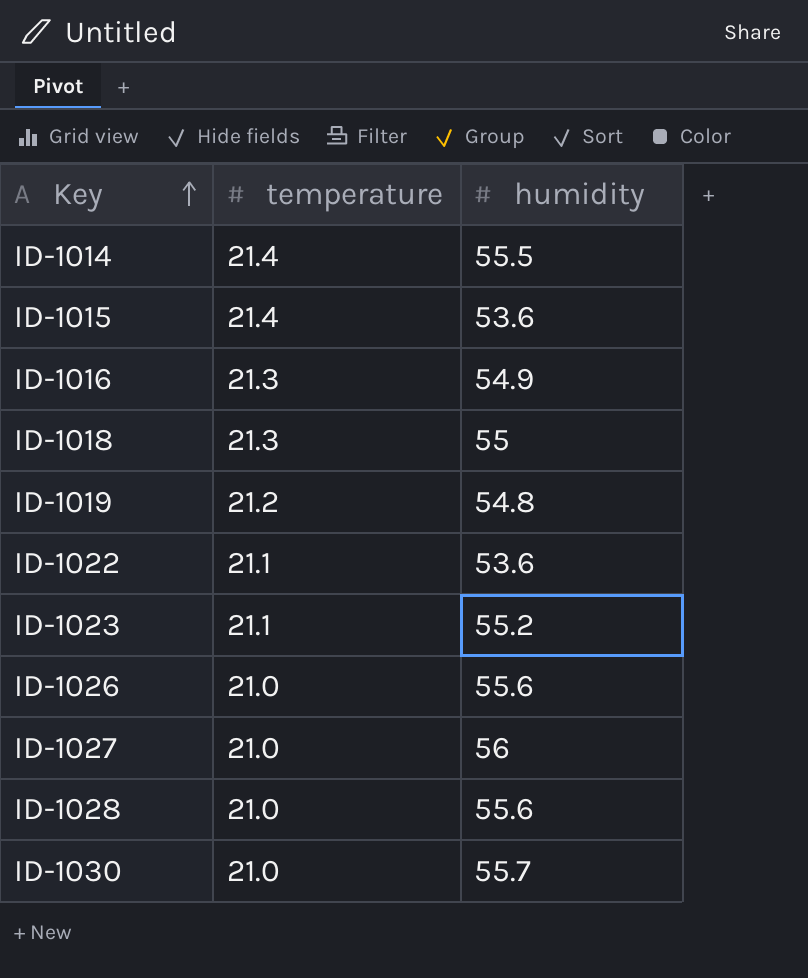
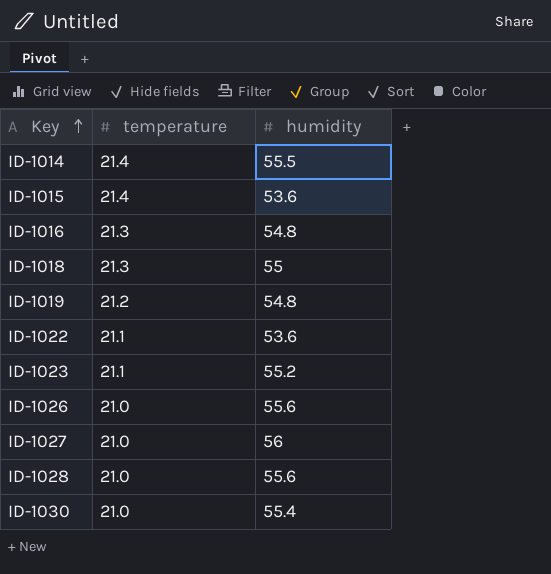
ID-1016 | humidity: 54.9 -> 54.8
ID-1030 | humidity: 55.7 -> 55.4

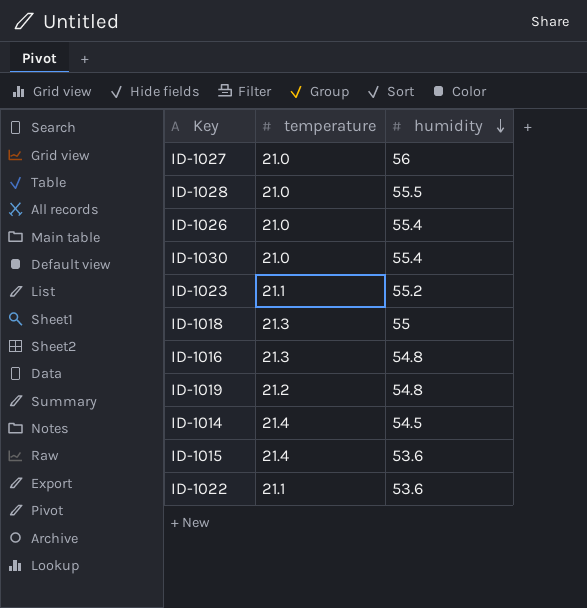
row order: Key ascending -> humidity descending
ID-1028 | humidity: 55.6 -> 55.5
ID-1026 | humidity: 55.6 -> 55.4
ID-1014 | humidity: 55.5 -> 54.5

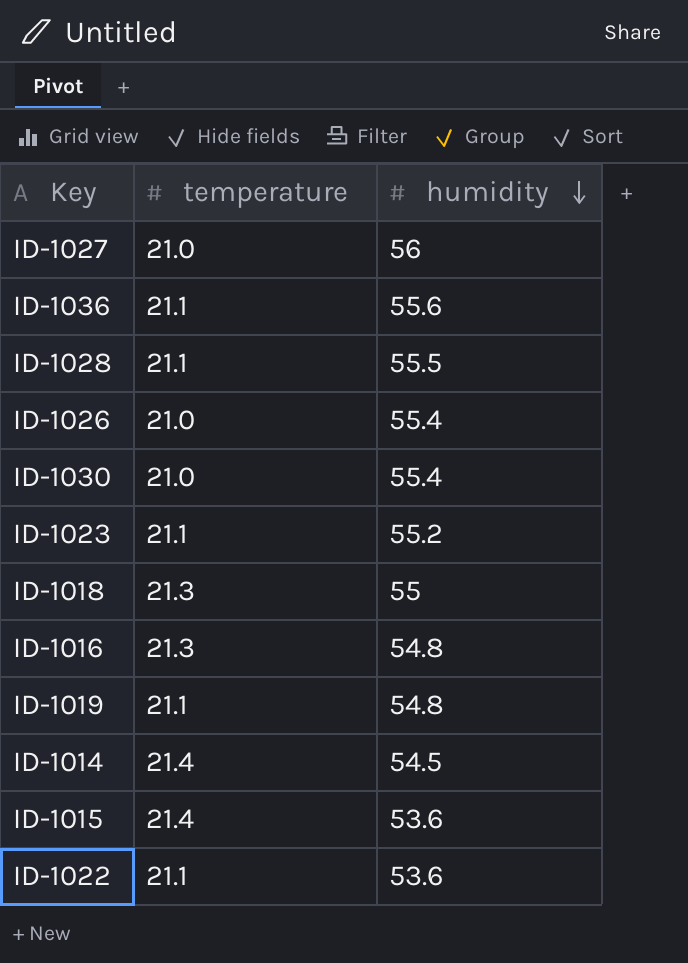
row ID-1036: none -> 21.1 | 55.6
ID-1028 | temperature: 21.0 -> 21.1
ID-1019 | temperature: 21.2 -> 21.1

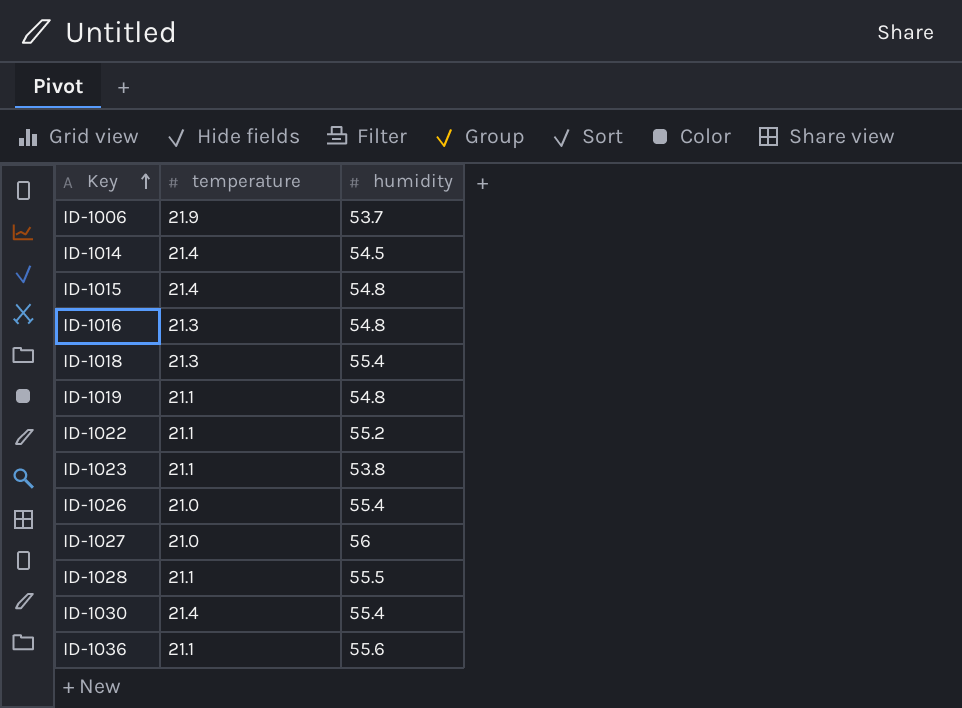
row order: humidity descending -> Key ascending
row ID-1006: none -> 21.9 | 53.7
ID-1015 | humidity: 53.6 -> 54.8
ID-1018 | humidity: 55 -> 55.4
ID-1022 | humidity: 53.6 -> 55.2
ID-1023 | humidity: 55.2 -> 53.8
ID-1030 | temperature: 21.0 -> 21.4

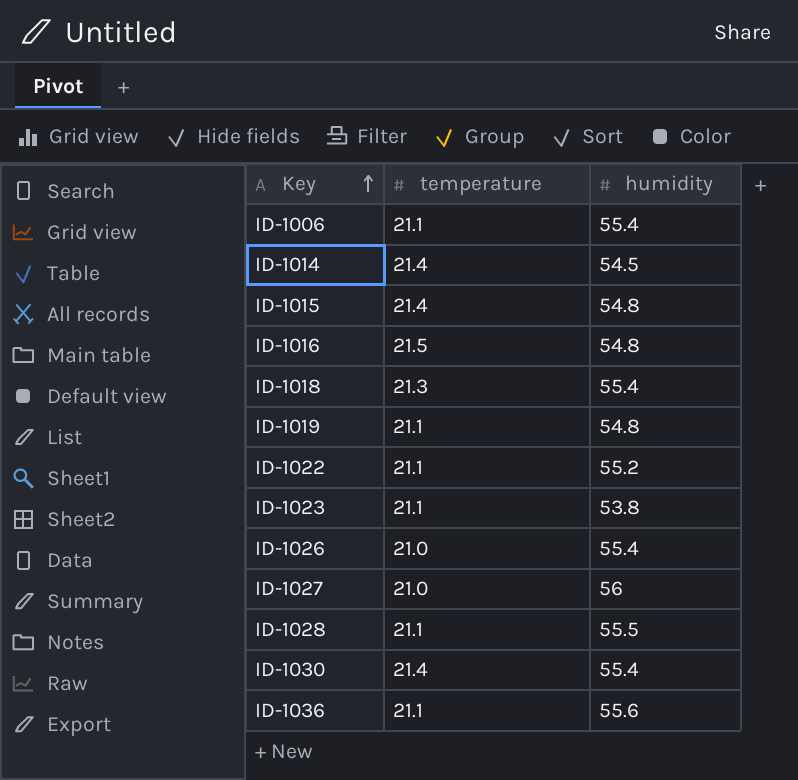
ID-1006 | temperature: 21.9 -> 21.1
ID-1006 | humidity: 53.7 -> 55.4
ID-1016 | temperature: 21.3 -> 21.5

